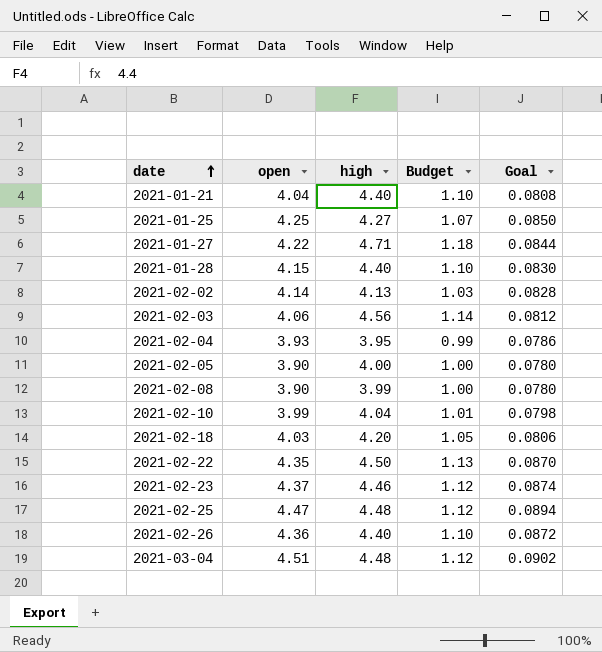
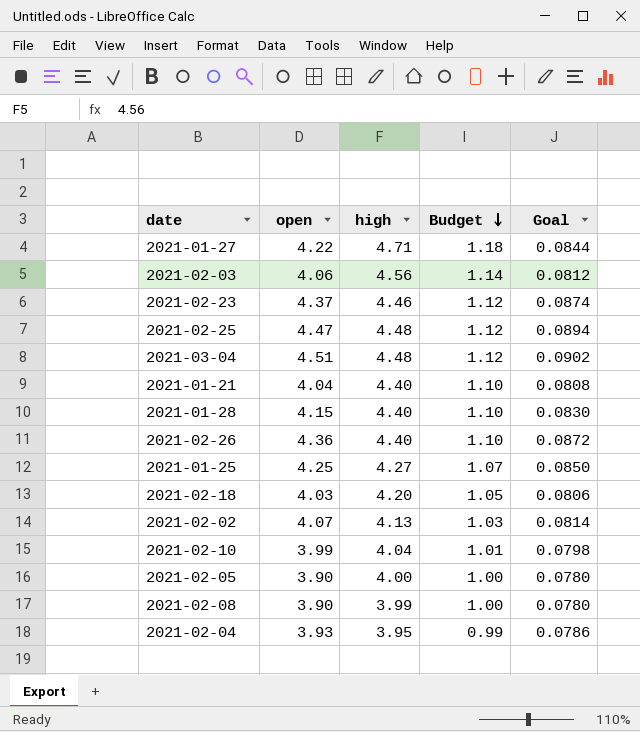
row order: date ascending -> Budget descending
row 2021-02-22: 4.35 | 4.50 | 1.13 | 0.0870 -> none
2021-02-02 | open: 4.14 -> 4.07
2021-02-02 | Goal: 0.0828 -> 0.0814

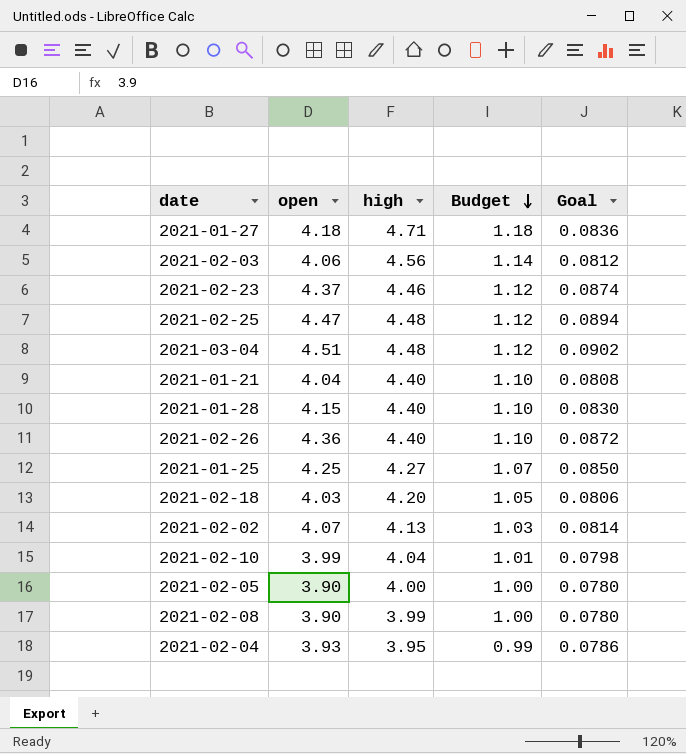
2021-01-27 | open: 4.22 -> 4.18
2021-01-27 | Goal: 0.0844 -> 0.0836

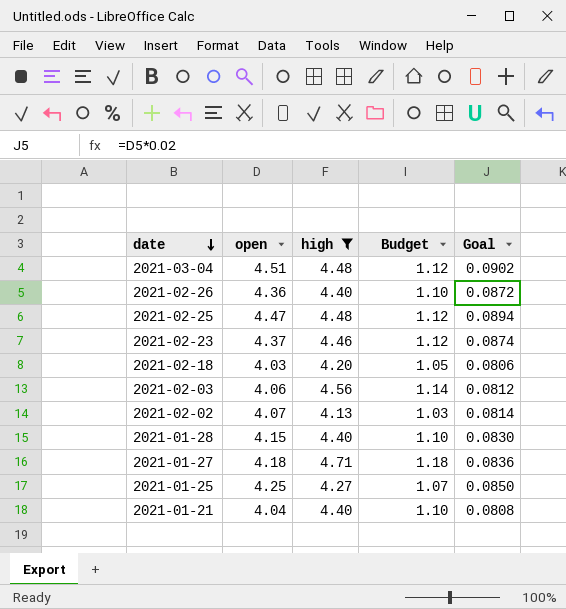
filter: none -> high >= 4.13
row order: Budget descending -> date descending

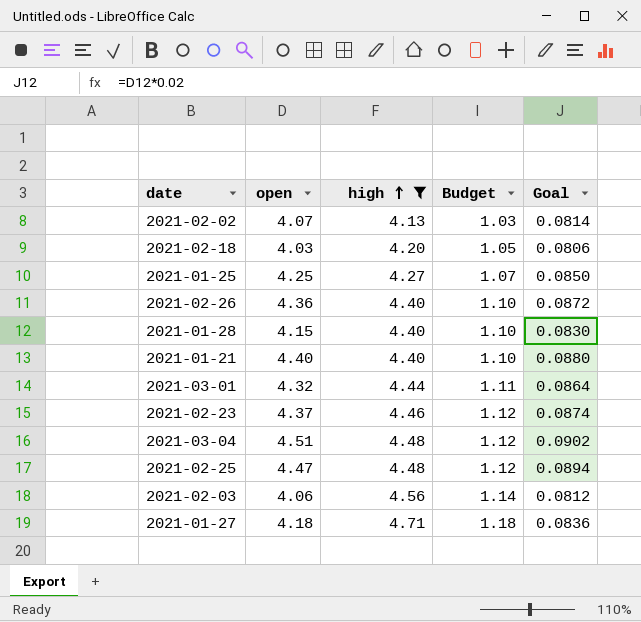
row order: date descending -> high ascending
2021-01-21 | open: 4.04 -> 4.40
2021-01-21 | Goal: 0.0808 -> 0.0880
row 2021-03-01: none -> 4.32 | 4.44 | 1.11 | 0.0864

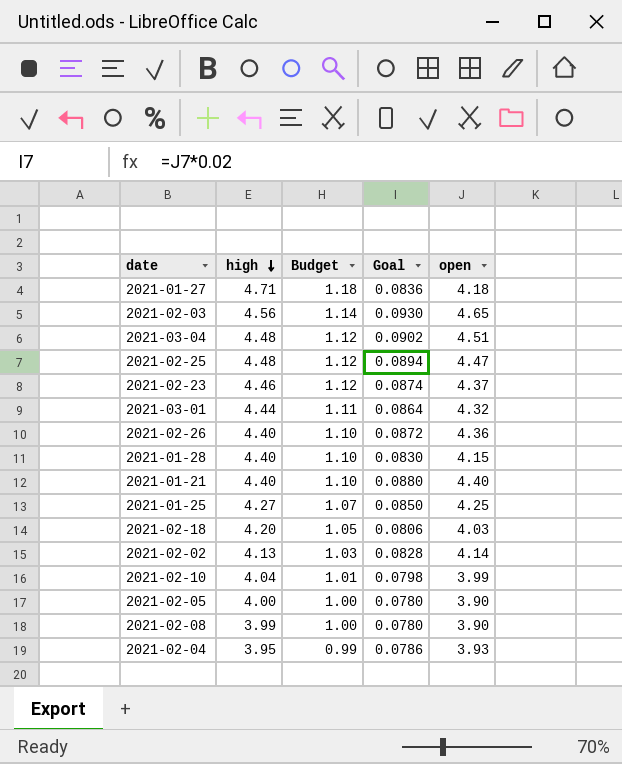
filter: high >= 4.13 -> none
row order: high ascending -> high descending
column open | position: 2 -> 5
2021-02-03 | Goal: 0.0812 -> 0.0930
2021-02-03 | open: 4.06 -> 4.65
2021-02-02 | Goal: 0.0814 -> 0.0828
2021-02-02 | open: 4.07 -> 4.14

